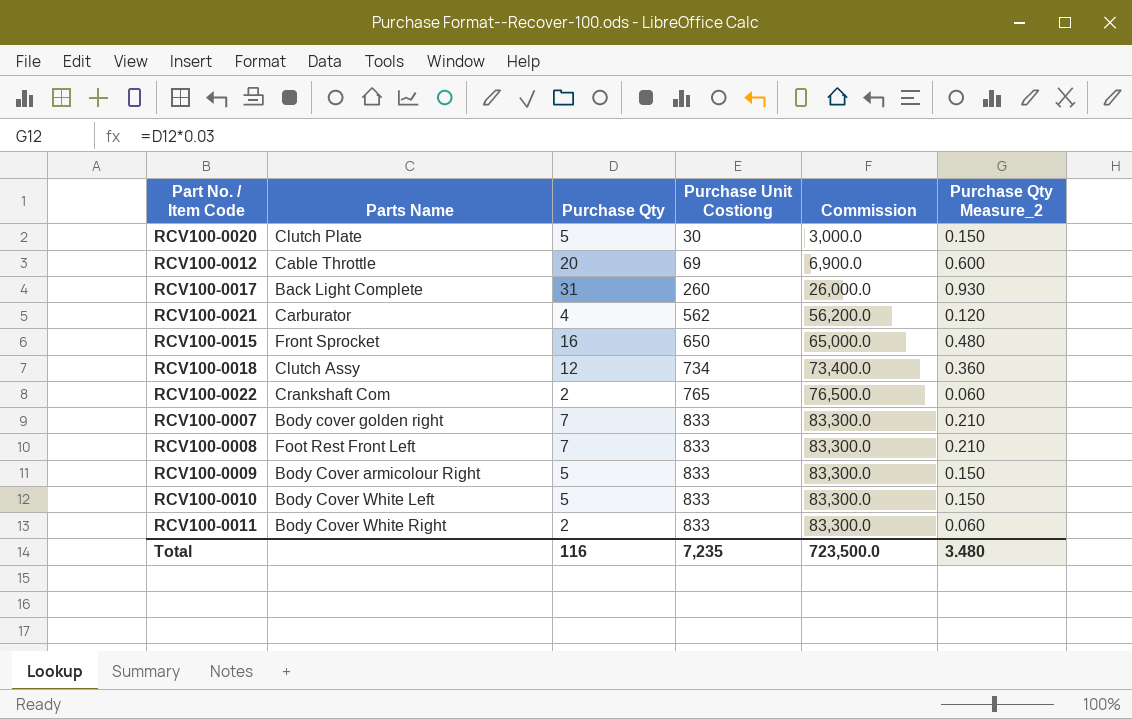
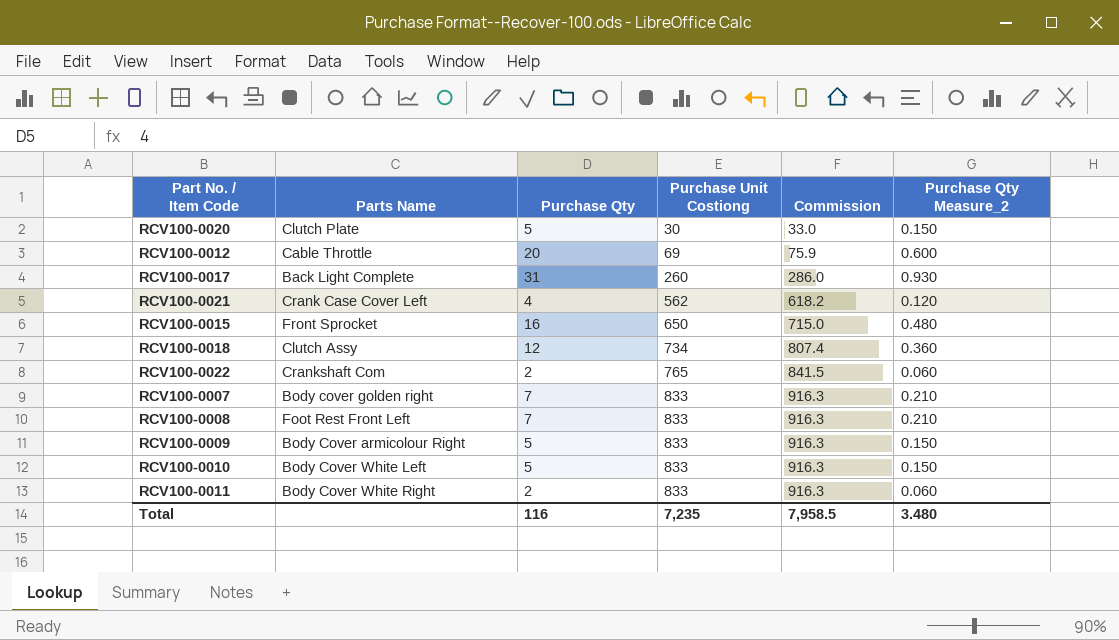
column Commission | formula: [Purchase Unit Costiong] * 100 -> [Purchase Unit Costiong] * 1.1
RCV100-0021 | Parts Name: Carburator -> Crank Case Cover Left
Total | Commission: 723,500.0 -> 7,958.5

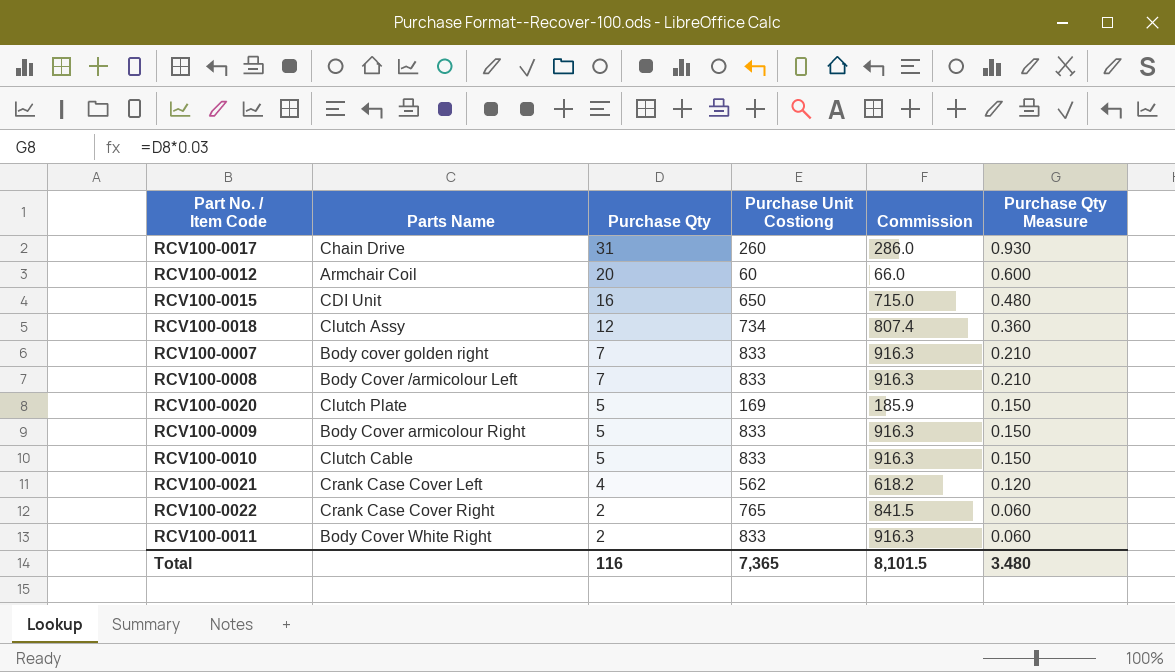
row order: Purchase Unit Costiong ascending -> Purchase Qty descending
column name: Purchase Qty Measure_2 -> Purchase Qty Measure
RCV100-0017 | Parts Name: Back Light Complete -> Chain Drive
RCV100-0012 | Parts Name: Cable Throttle -> Armchair Coil
RCV100-0012 | Purchase Unit Costiong: 69 -> 60
RCV100-0012 | Commission: 75.9 -> 66.0
RCV100-0015 | Parts Name: Front Sprocket -> CDI Unit
RCV100-0008 | Parts Name: Foot Rest Front Left -> Body Cover /armicolour Left
RCV100-0020 | Purchase Unit Costiong: 30 -> 169
RCV100-0020 | Commission: 33.0 -> 185.9
RCV100-0010 | Parts Name: Body Cover White Left -> Clutch Cable
RCV100-0022 | Parts Name: Crankshaft Com -> Crank Case Cover Right
Total | Purchase Unit Costiong: 7,235 -> 7,365
Total | Commission: 7,958.5 -> 8,101.5

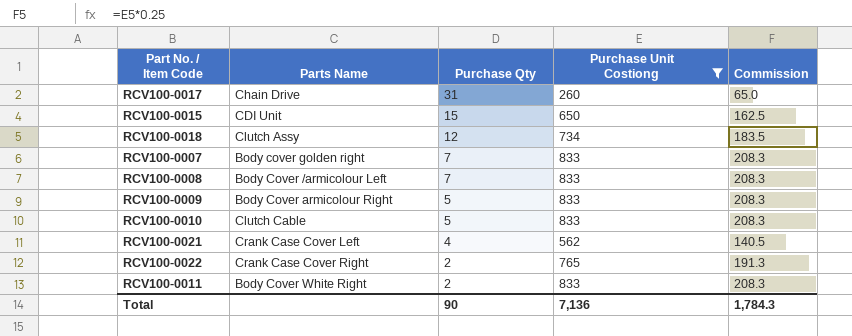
filter: none -> Purchase Unit Costiong >= 260
column Purchase Qty Measure | formula: [Purchase Qty] * 0.03 -> none
column Commission | formula: [Purchase Unit Costiong] * 1.1 -> [Purchase Unit Costiong] * 0.25
RCV100-0015 | Purchase Qty: 16 -> 15
Total | Purchase Qty: 116 -> 90
Total | Purchase Unit Costiong: 7,365 -> 7,136
Total | Commission: 8,101.5 -> 1,784.3

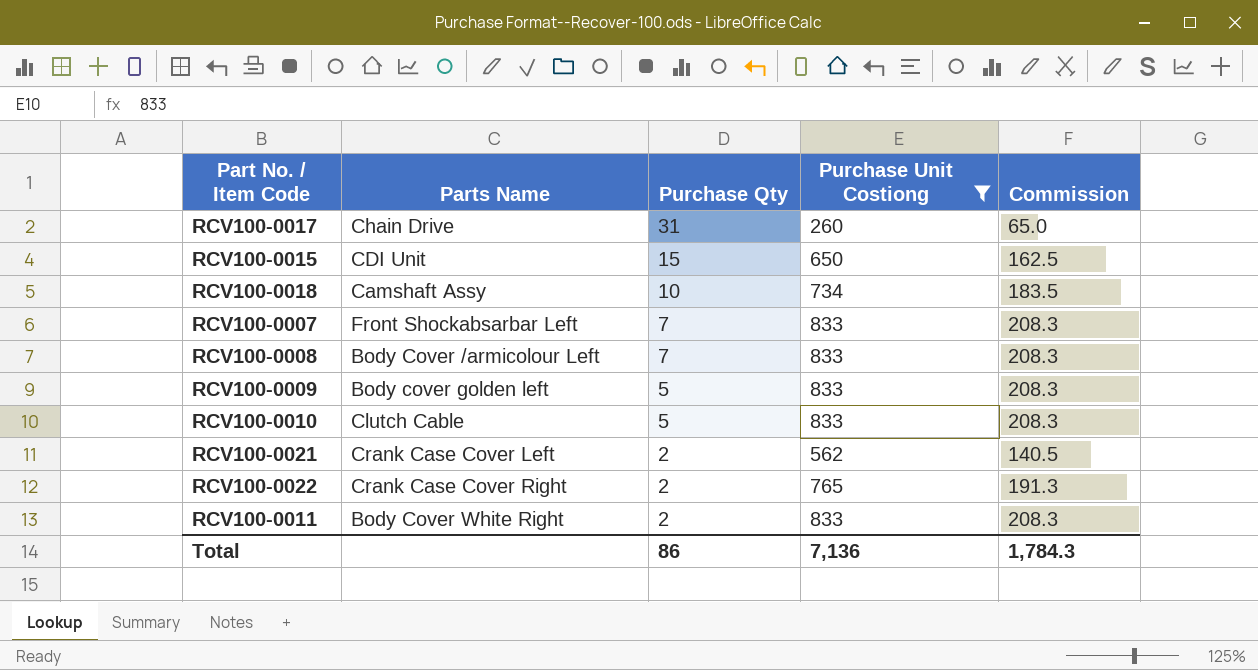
RCV100-0018 | Parts Name: Clutch Assy -> Camshaft Assy
RCV100-0018 | Purchase Qty: 12 -> 10
RCV100-0007 | Parts Name: Body cover golden right -> Front Shockabsarbar Left
RCV100-0009 | Parts Name: Body Cover armicolour Right -> Body cover golden left
RCV100-0021 | Purchase Qty: 4 -> 2
Total | Purchase Qty: 90 -> 86

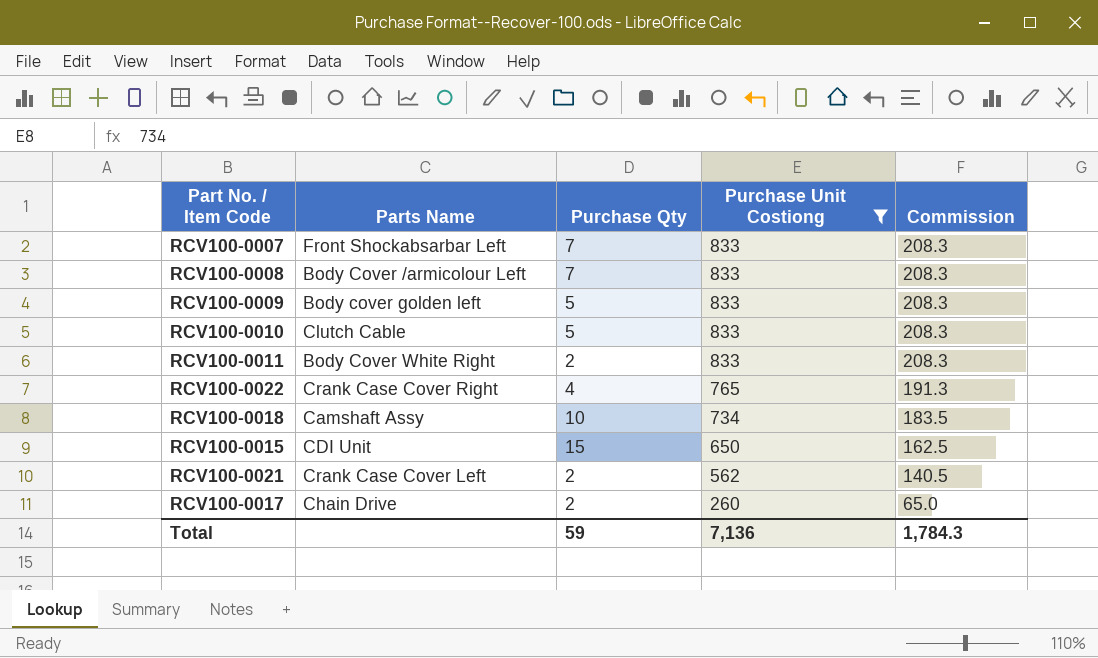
row order: Purchase Qty descending -> Purchase Unit Costiong descending
RCV100-0022 | Purchase Qty: 2 -> 4
RCV100-0017 | Purchase Qty: 31 -> 2
Total | Purchase Qty: 86 -> 59

